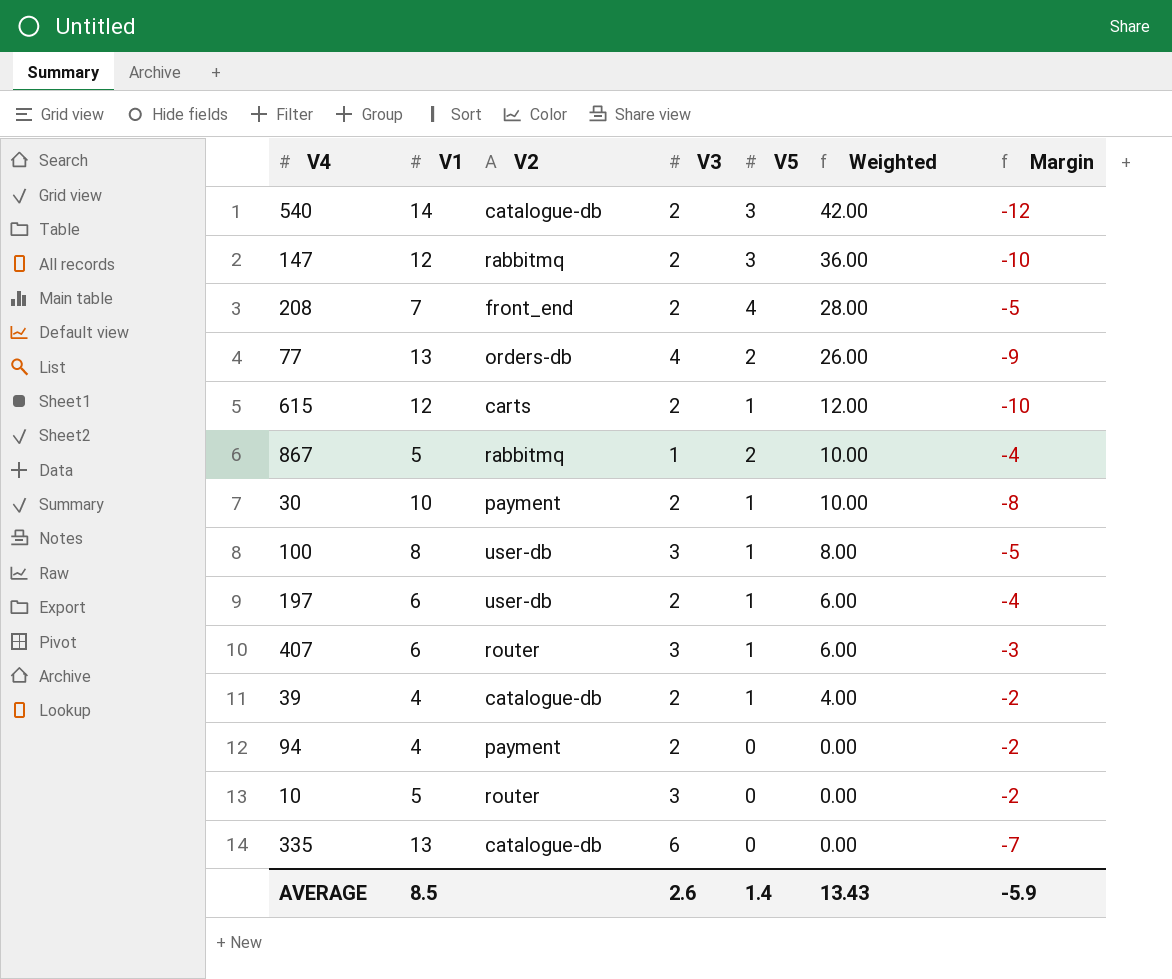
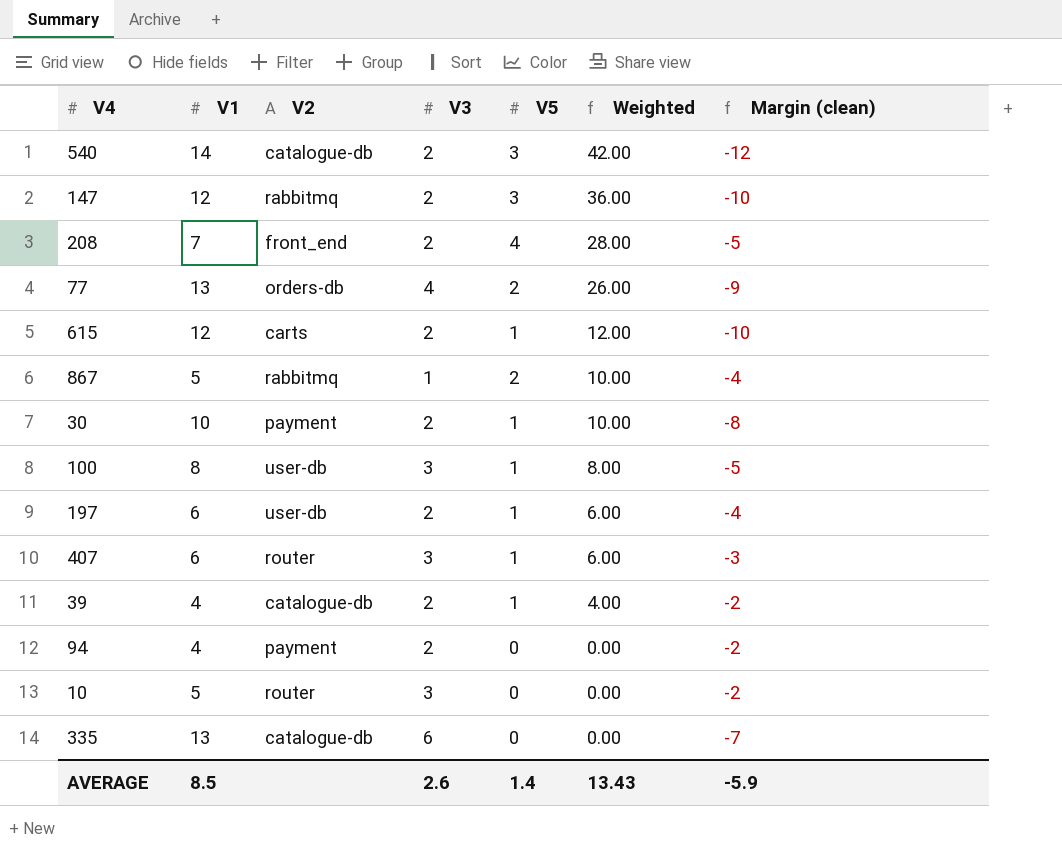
column name: Margin -> Margin (clean)

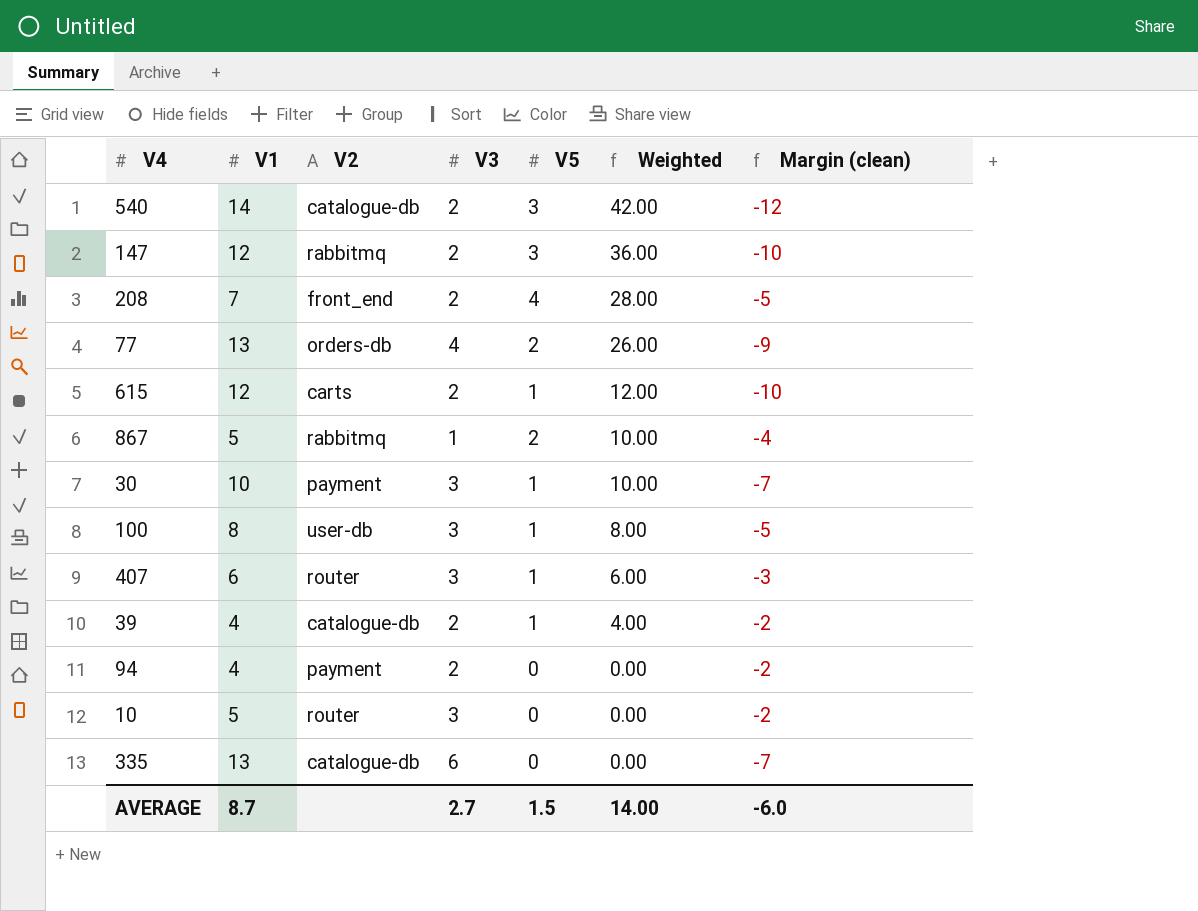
row 197: 6 | user-db | 2 | 1 | 6.00 | -4 -> none
30 | V3: 2 -> 3
30 | Margin (clean): -8 -> -7
AVERAGE | V1: 8.5 -> 8.7
AVERAGE | V3: 2.6 -> 2.7
AVERAGE | V5: 1.4 -> 1.5
AVERAGE | Weighted: 13.43 -> 14.00
AVERAGE | Margin (clean): -5.9 -> -6.0

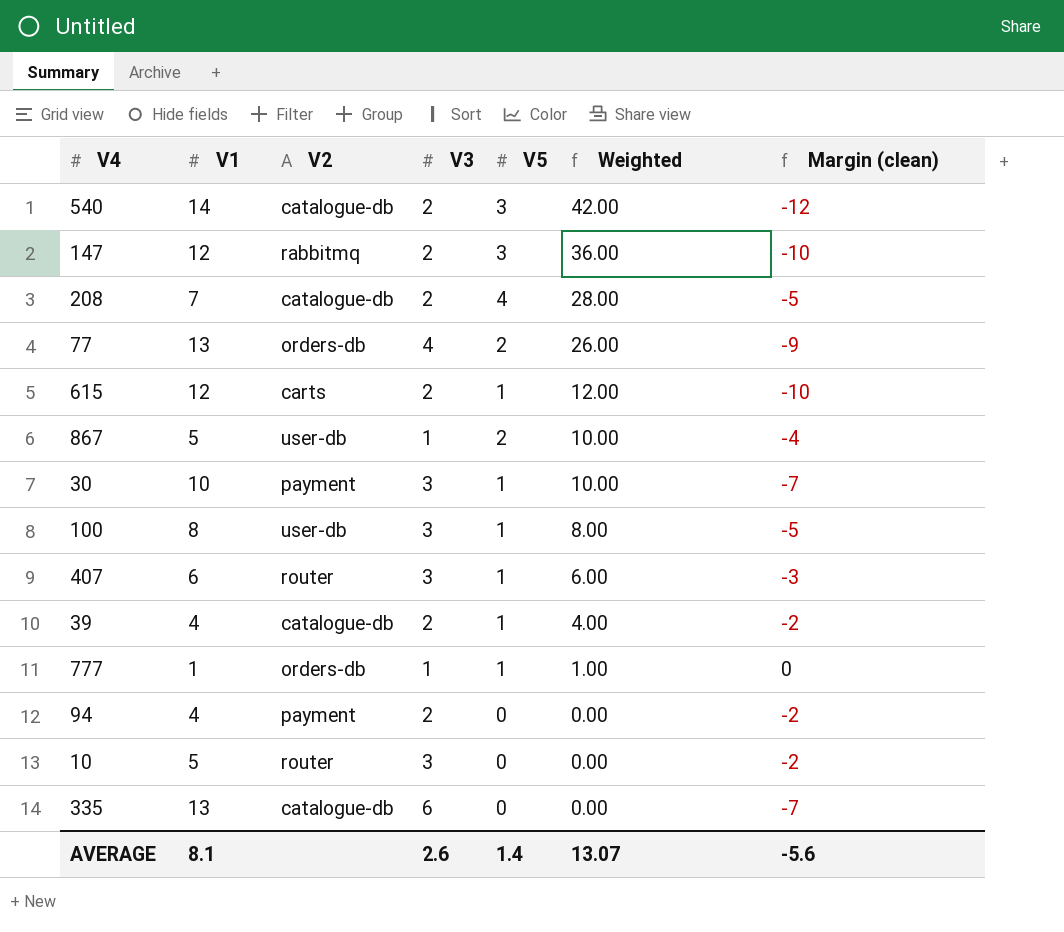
208 | V2: front_end -> catalogue-db
867 | V2: rabbitmq -> user-db
row 777: none -> 1 | orders-db | 1 | 1 | 1.00 | 0
AVERAGE | V1: 8.7 -> 8.1
AVERAGE | V3: 2.7 -> 2.6
AVERAGE | V5: 1.5 -> 1.4
AVERAGE | Weighted: 14.00 -> 13.07
AVERAGE | Margin (clean): -6.0 -> -5.6

